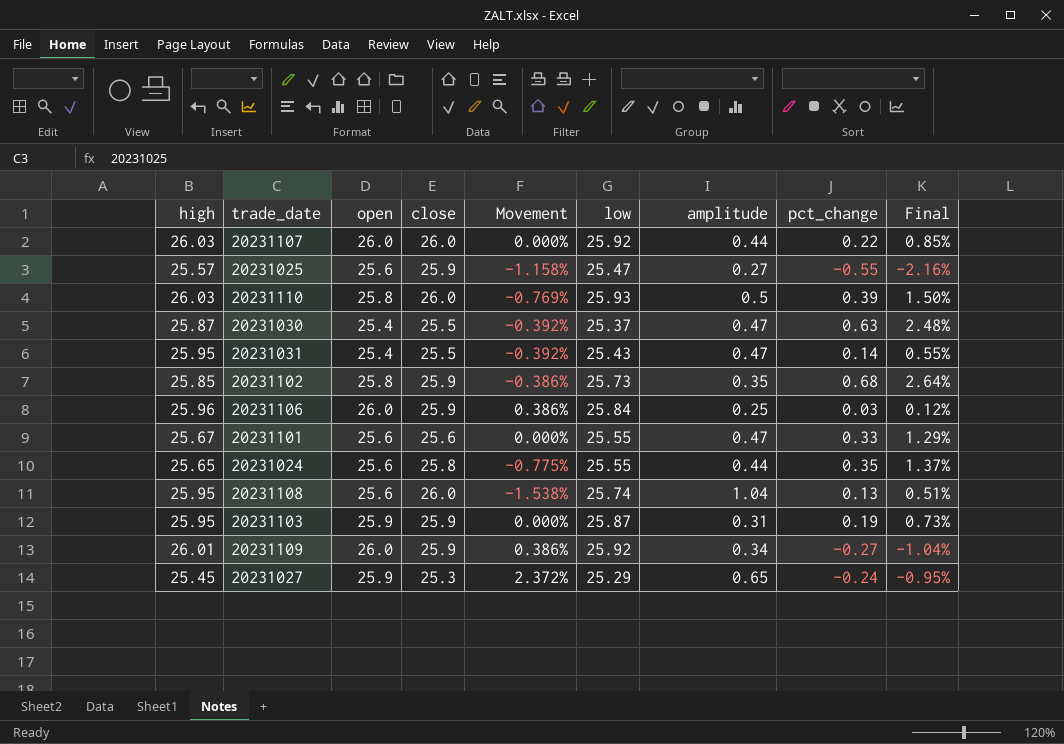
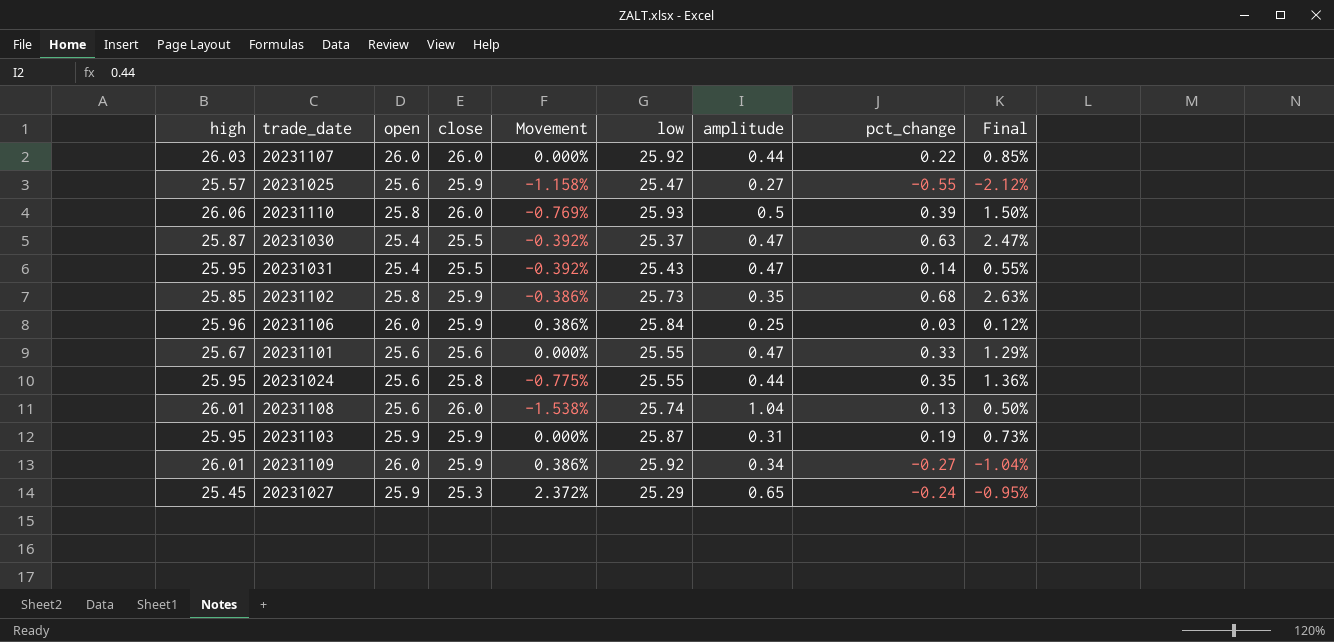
column Final | formula: [pct_change] / [low] -> [pct_change] / [close]
20231110 | high: 26.03 -> 26.06
20231024 | high: 25.65 -> 25.95
20231108 | high: 25.95 -> 26.01

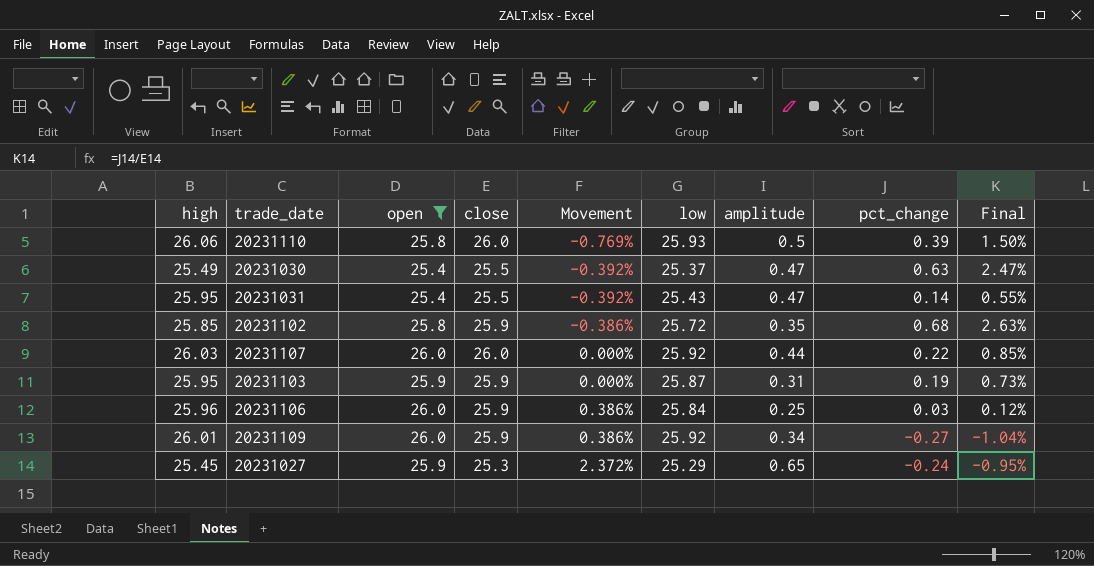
filter: none -> open != 25.6
row order: none -> Movement ascending
20231030 | high: 25.87 -> 25.49
20231102 | low: 25.73 -> 25.72

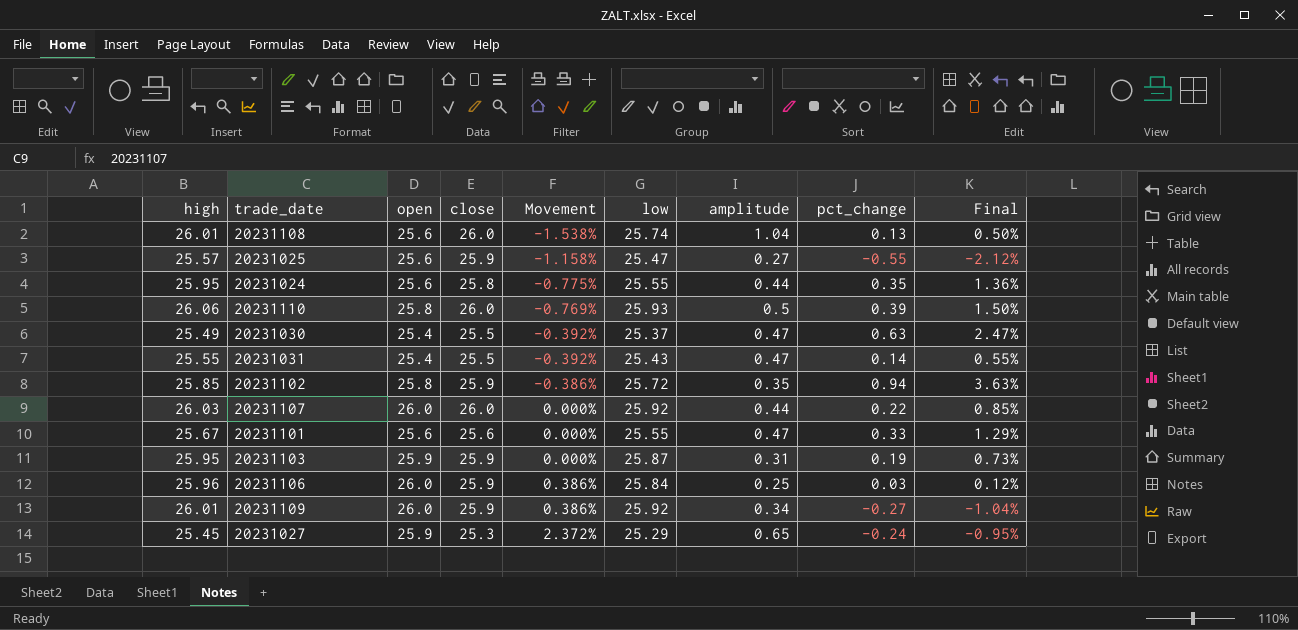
filter: open != 25.6 -> none
20231031 | high: 25.95 -> 25.55
20231102 | pct_change: 0.68 -> 0.94
20231102 | Final: 2.63% -> 3.63%

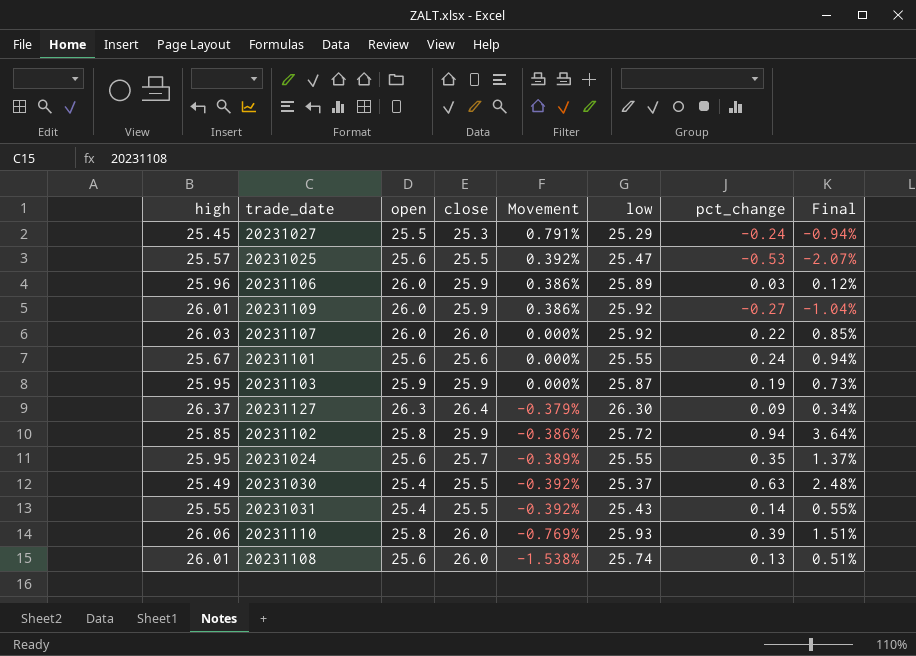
row order: Movement ascending -> Movement descending
column amplitude | position: 7 -> none
column Final | formula: [pct_change] / [close] -> [pct_change] / [open]
20231027 | open: 25.9 -> 25.5
20231027 | Movement: 2.372% -> 0.791%
20231025 | close: 25.9 -> 25.5
20231025 | Movement: -1.158% -> 0.392%
20231025 | pct_change: -0.55 -> -0.53
20231106 | low: 25.84 -> 25.89
20231101 | pct_change: 0.33 -> 0.24
row 20231127: none -> 26.37 | 26.3 | 26.4 | -0.379% | 26.30 | 0.09 | 0.34%
20231024 | close: 25.8 -> 25.7
20231024 | Movement: -0.775% -> -0.389%

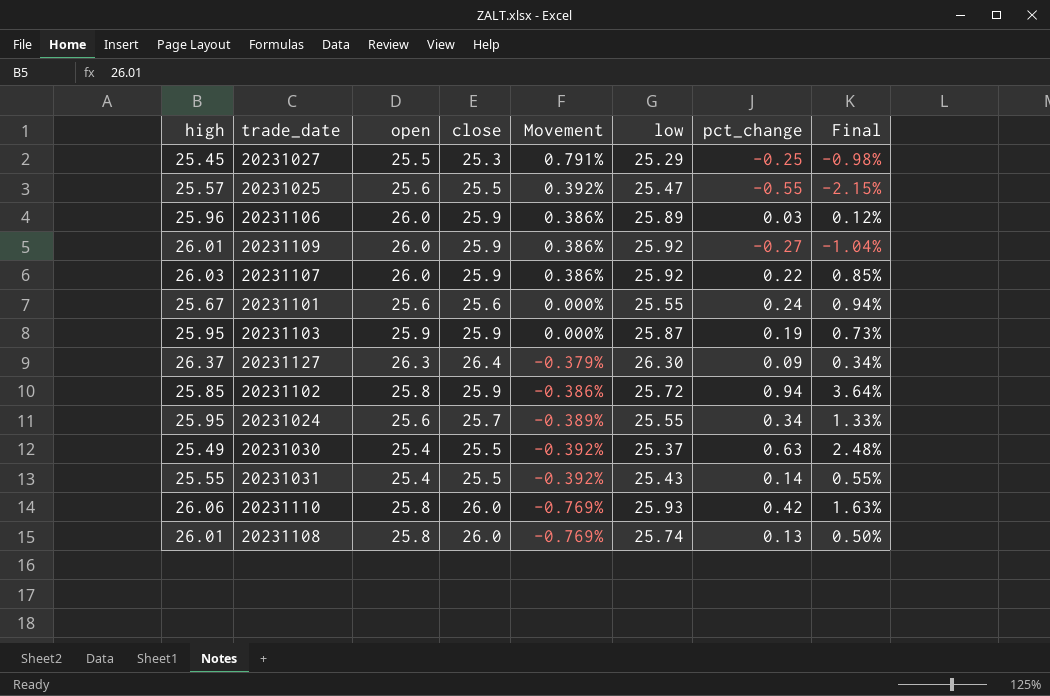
20231027 | pct_change: -0.24 -> -0.25
20231027 | Final: -0.94% -> -0.98%
20231025 | pct_change: -0.53 -> -0.55
20231025 | Final: -2.07% -> -2.15%
20231107 | close: 26.0 -> 25.9
20231107 | Movement: 0.000% -> 0.386%
20231024 | pct_change: 0.35 -> 0.34
20231024 | Final: 1.37% -> 1.33%
20231110 | pct_change: 0.39 -> 0.42
20231110 | Final: 1.51% -> 1.63%
20231108 | open: 25.6 -> 25.8
20231108 | Movement: -1.538% -> -0.769%
20231108 | Final: 0.51% -> 0.50%

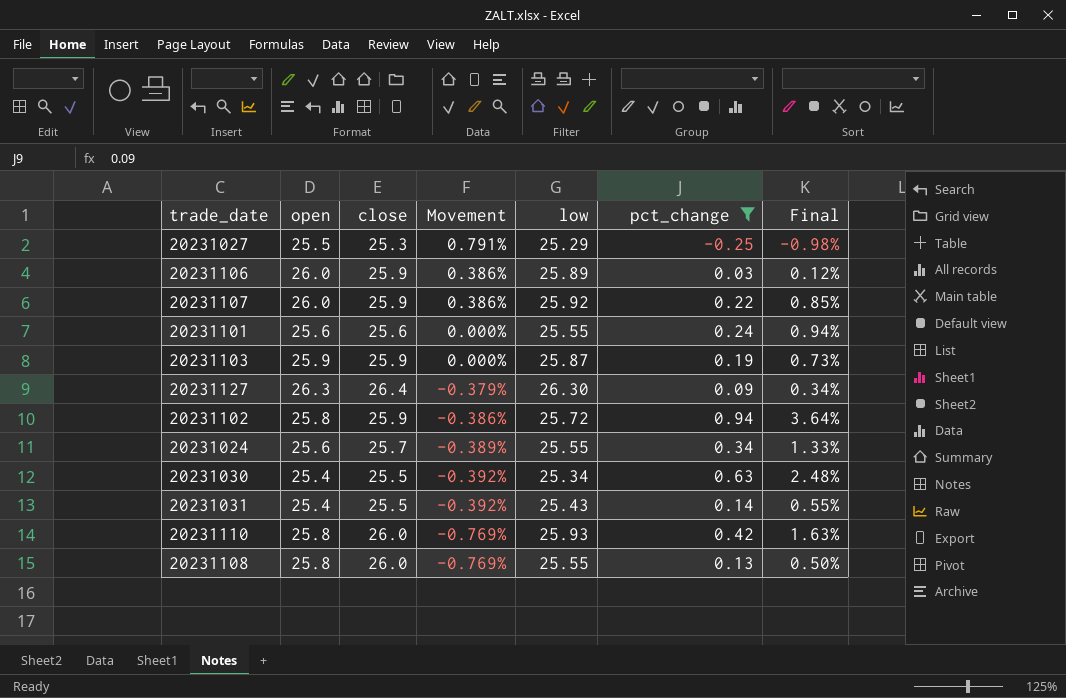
filter: none -> pct_change >= -0.25
column high | position: 1 -> none
20231030 | low: 25.37 -> 25.34
20231108 | low: 25.74 -> 25.55

